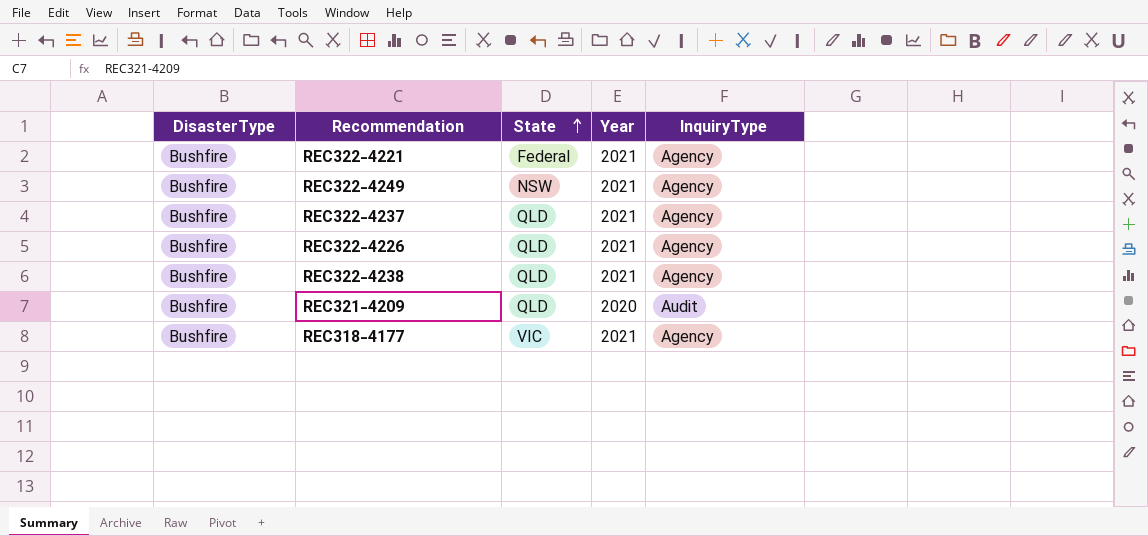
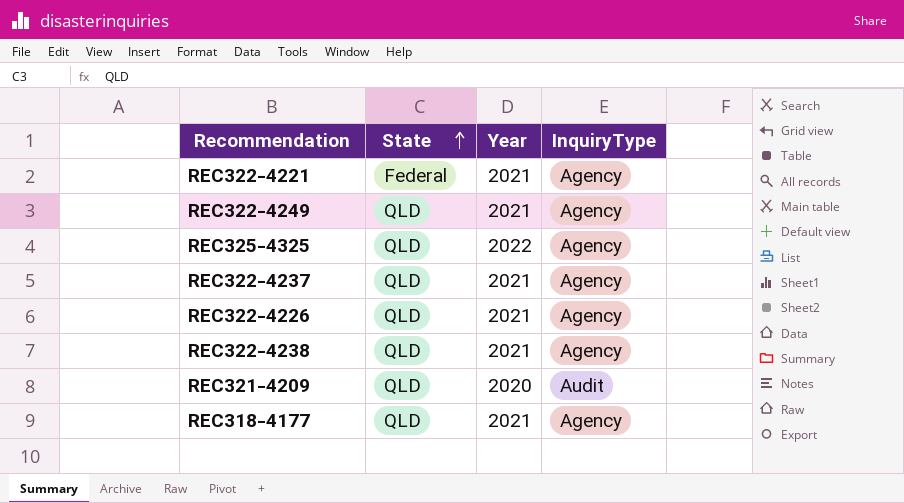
column DisasterType | position: 1 -> none
REC322-4249 | State: NSW -> QLD
row REC325-4325: none -> QLD | 2022 | Agency
REC318-4177 | State: VIC -> QLD

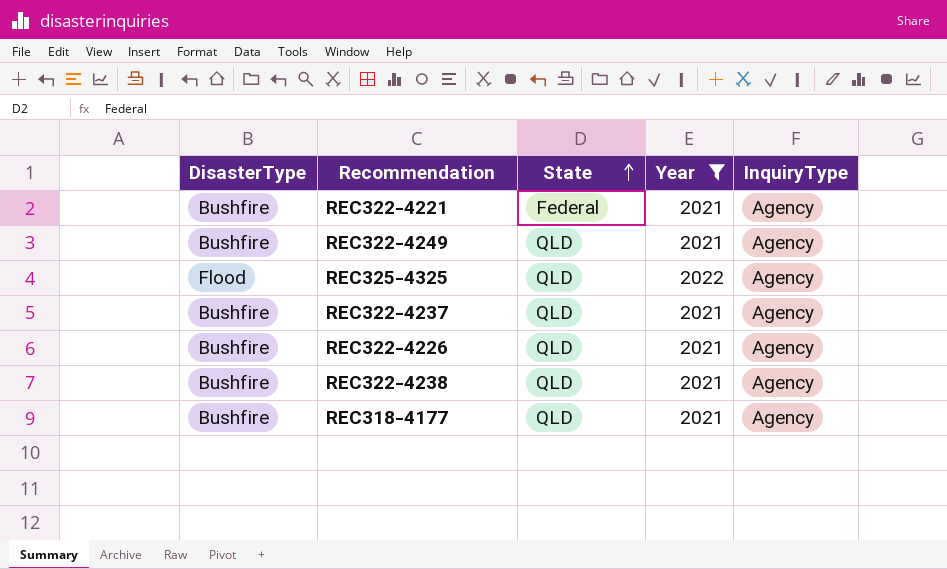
filter: none -> Year != 2020
column DisasterType | position: none -> 1

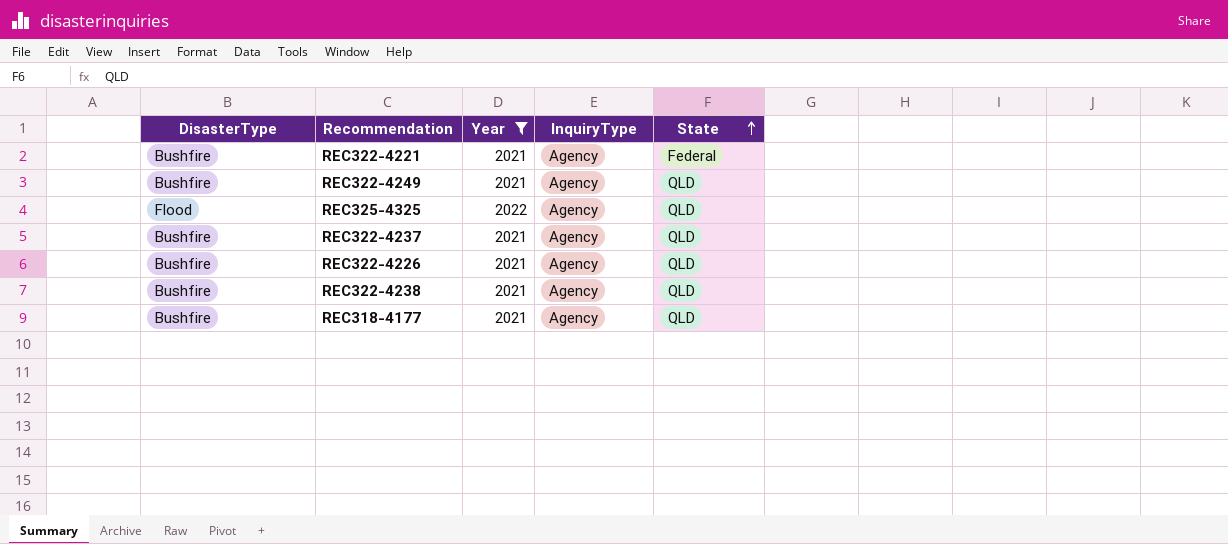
column State | position: 3 -> 5

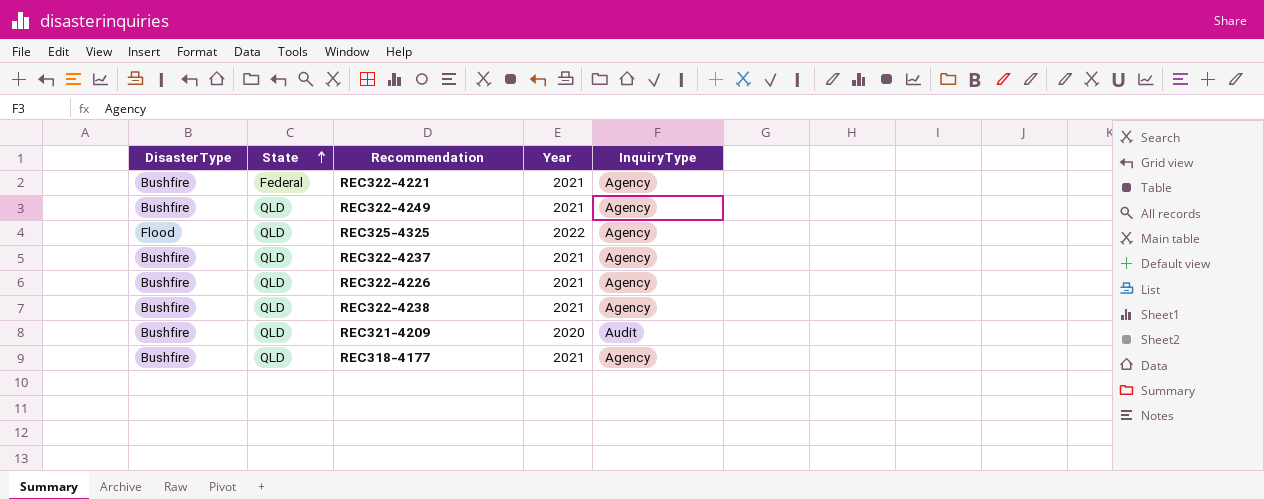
filter: Year != 2020 -> none
column State | position: 5 -> 2

